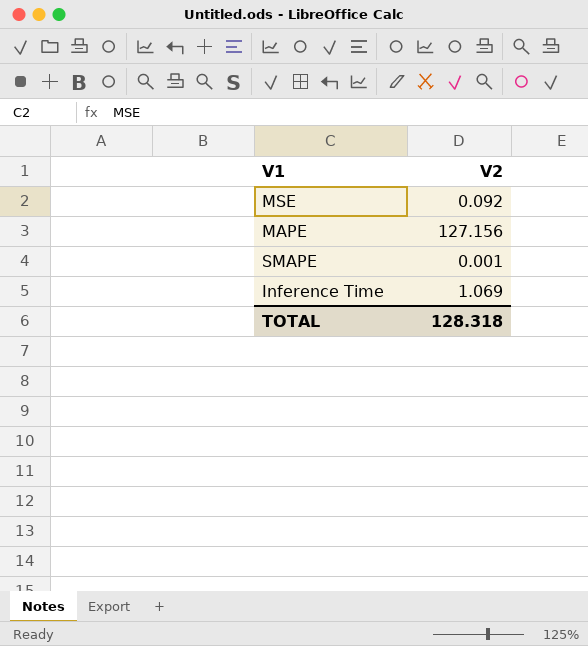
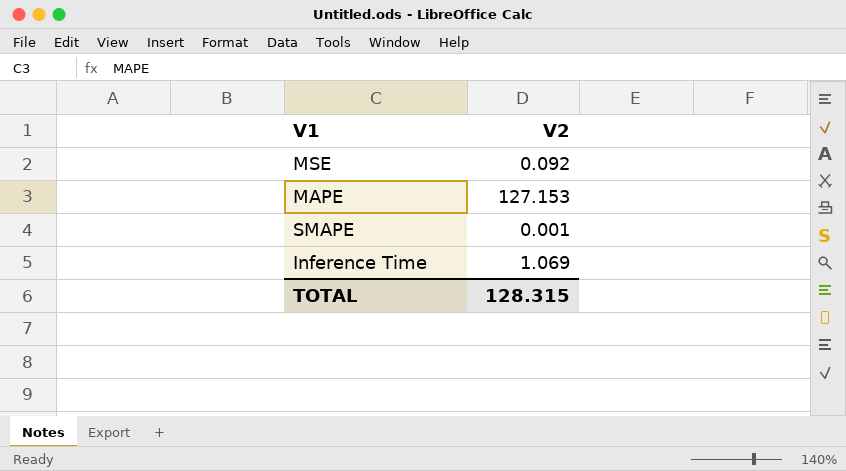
MAPE | V2: 127.156 -> 127.153
TOTAL | V2: 128.318 -> 128.315

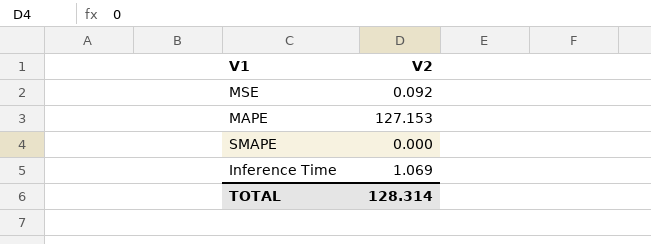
SMAPE | V2: 0.001 -> 0.000
TOTAL | V2: 128.315 -> 128.314

